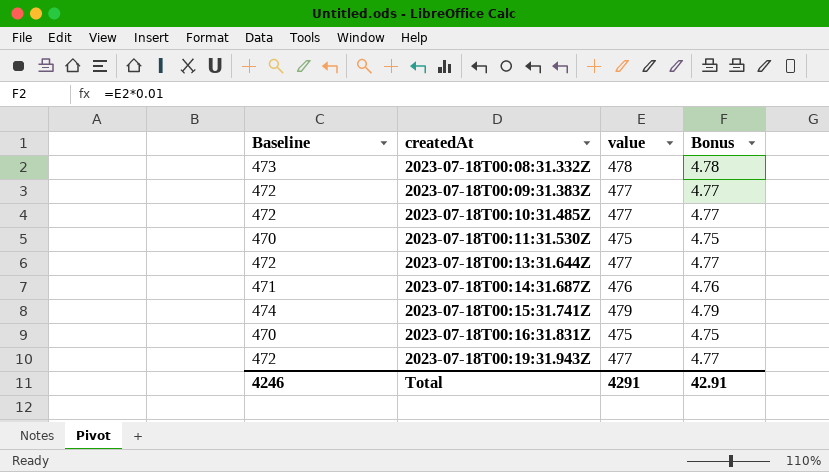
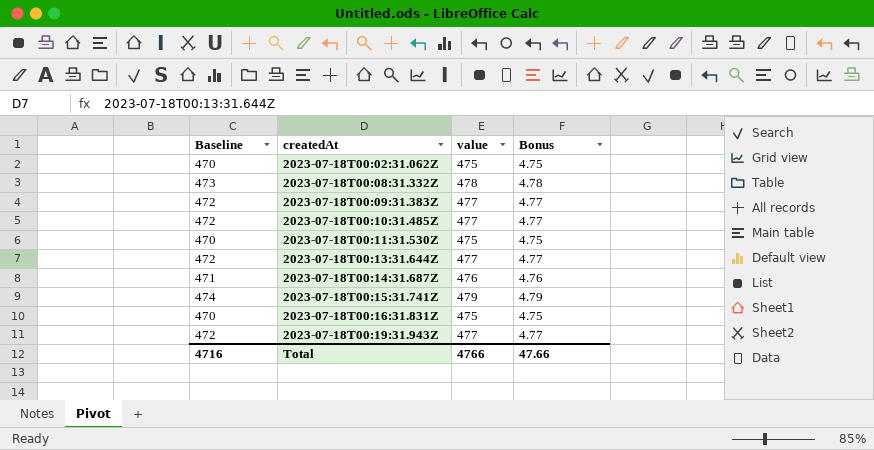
row 2023-07-18T00:02:31.062Z: none -> 470 | 475 | 4.75
Total | Baseline: 4246 -> 4716
Total | value: 4291 -> 4766
Total | Bonus: 42.91 -> 47.66

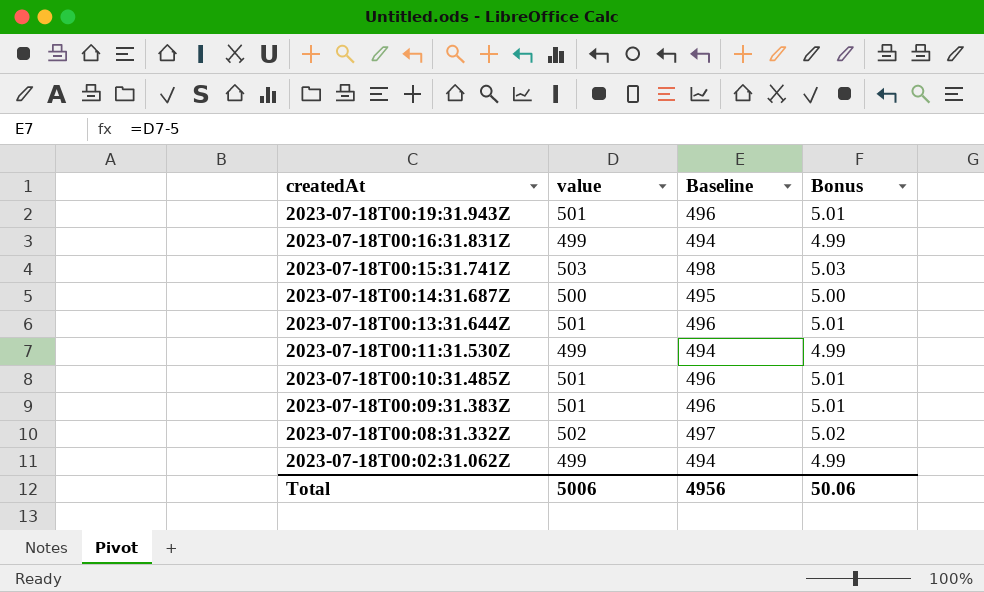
row order: createdAt ascending -> createdAt descending
column Baseline | position: 1 -> 3
2023-07-18T00:19:31.943Z | value: 477 -> 501
2023-07-18T00:19:31.943Z | Baseline: 472 -> 496
2023-07-18T00:19:31.943Z | Bonus: 4.77 -> 5.01
2023-07-18T00:16:31.831Z | value: 475 -> 499
2023-07-18T00:16:31.831Z | Baseline: 470 -> 494
2023-07-18T00:16:31.831Z | Bonus: 4.75 -> 4.99
2023-07-18T00:15:31.741Z | value: 479 -> 503
2023-07-18T00:15:31.741Z | Baseline: 474 -> 498
2023-07-18T00:15:31.741Z | Bonus: 4.79 -> 5.03
2023-07-18T00:14:31.687Z | value: 476 -> 500
2023-07-18T00:14:31.687Z | Baseline: 471 -> 495
2023-07-18T00:14:31.687Z | Bonus: 4.76 -> 5.00
2023-07-18T00:13:31.644Z | value: 477 -> 501
2023-07-18T00:13:31.644Z | Baseline: 472 -> 496
2023-07-18T00:13:31.644Z | Bonus: 4.77 -> 5.01
2023-07-18T00:11:31.530Z | value: 475 -> 499
2023-07-18T00:11:31.530Z | Baseline: 470 -> 494
2023-07-18T00:11:31.530Z | Bonus: 4.75 -> 4.99
2023-07-18T00:10:31.485Z | value: 477 -> 501
2023-07-18T00:10:31.485Z | Baseline: 472 -> 496
2023-07-18T00:10:31.485Z | Bonus: 4.77 -> 5.01
2023-07-18T00:09:31.383Z | value: 477 -> 501
2023-07-18T00:09:31.383Z | Baseline: 472 -> 496
2023-07-18T00:09:31.383Z | Bonus: 4.77 -> 5.01
2023-07-18T00:08:31.332Z | value: 478 -> 502
2023-07-18T00:08:31.332Z | Baseline: 473 -> 497
2023-07-18T00:08:31.332Z | Bonus: 4.78 -> 5.02
2023-07-18T00:02:31.062Z | value: 475 -> 499
2023-07-18T00:02:31.062Z | Baseline: 470 -> 494
2023-07-18T00:02:31.062Z | Bonus: 4.75 -> 4.99
Total | value: 4766 -> 5006
Total | Baseline: 4716 -> 4956
Total | Bonus: 47.66 -> 50.06

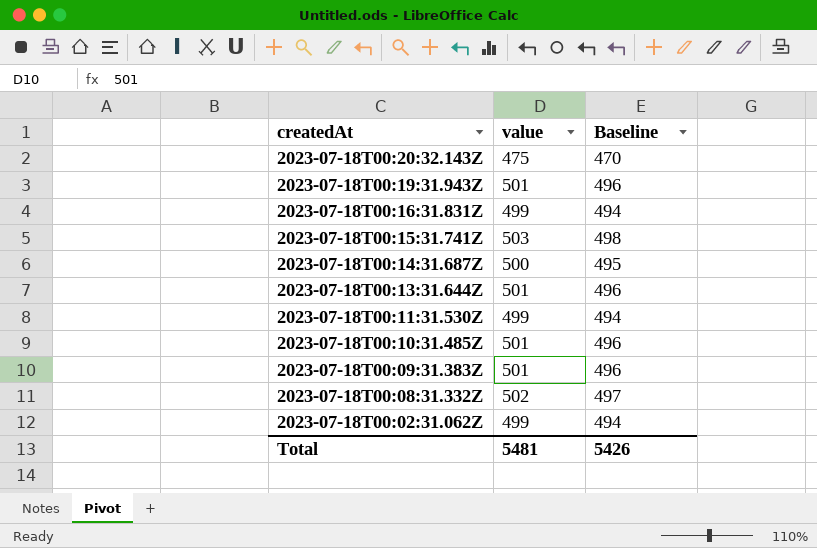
column Bonus | formula: [value] * 0.01 -> none
row 2023-07-18T00:20:32.143Z: none -> 475 | 470
Total | value: 5006 -> 5481
Total | Baseline: 4956 -> 5426

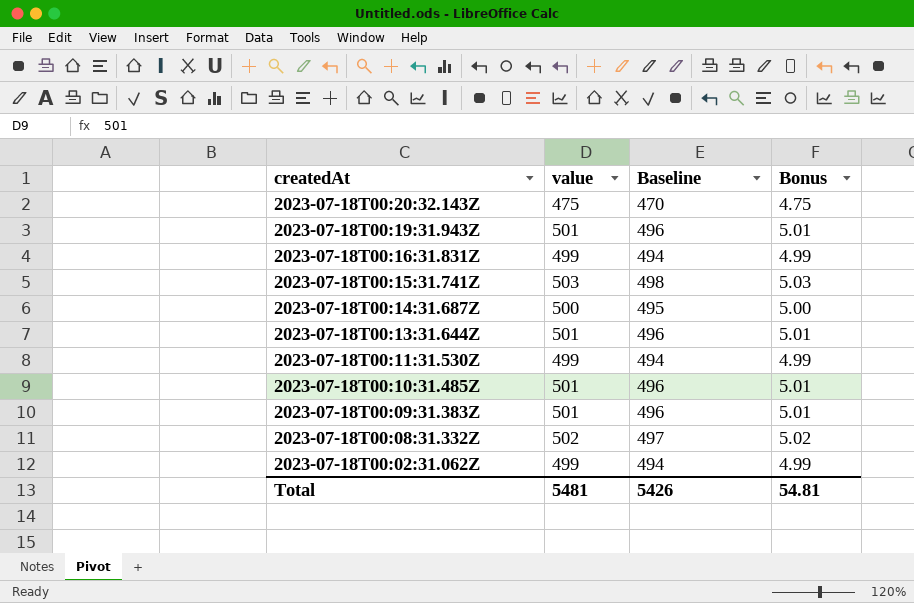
column Bonus | formula: none -> [value] * 0.01

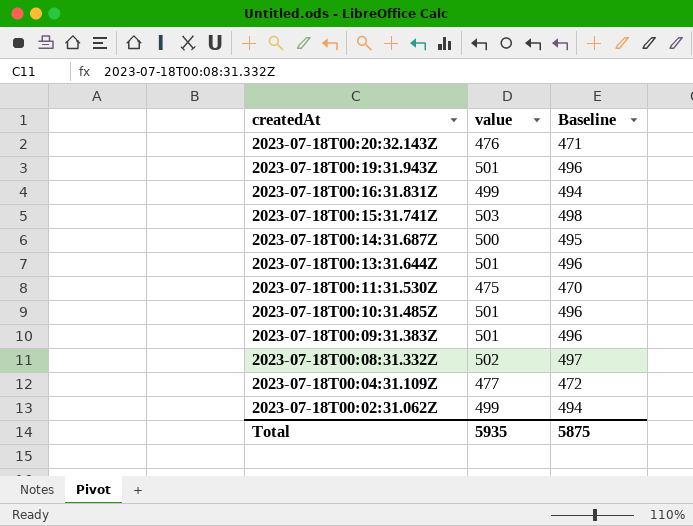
column Bonus | formula: [value] * 0.01 -> none
2023-07-18T00:20:32.143Z | value: 475 -> 476
2023-07-18T00:20:32.143Z | Baseline: 470 -> 471
2023-07-18T00:11:31.530Z | value: 499 -> 475
2023-07-18T00:11:31.530Z | Baseline: 494 -> 470
row 2023-07-18T00:04:31.109Z: none -> 477 | 472
Total | value: 5481 -> 5935
Total | Baseline: 5426 -> 5875

